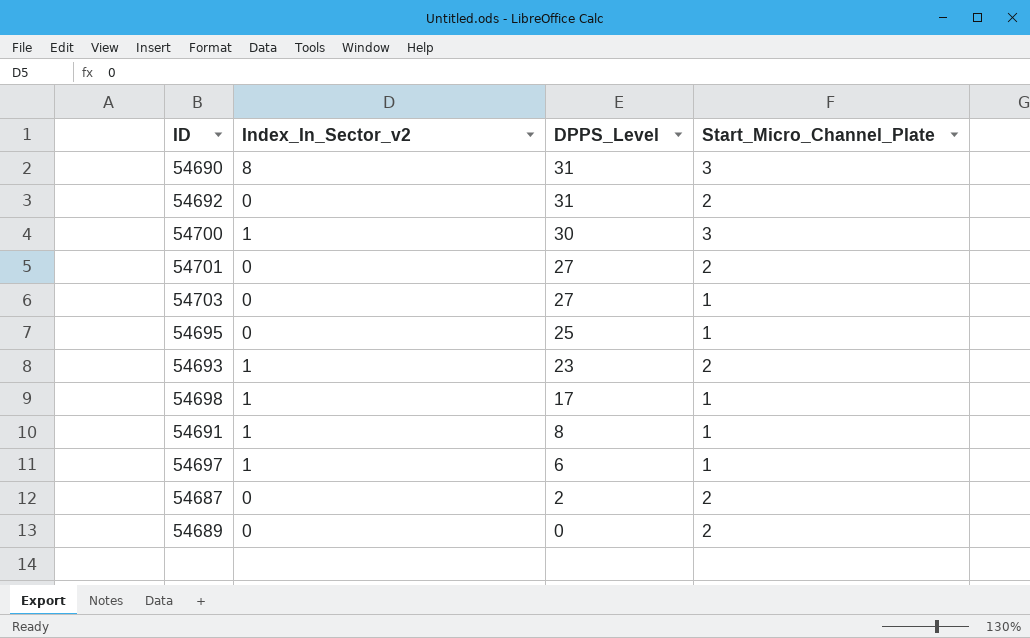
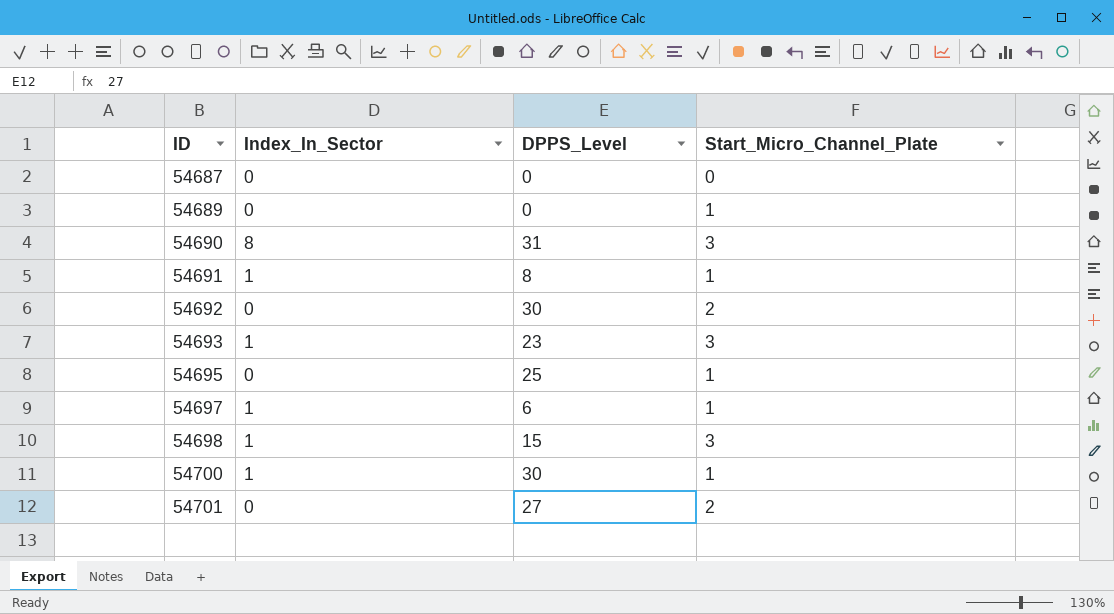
row order: DPPS_Level descending -> ID ascending
column name: Index_In_Sector_v2 -> Index_In_Sector
row 54703: 0 | 27 | 1 -> none
54687 | DPPS_Level: 2 -> 0
54687 | Start_Micro_Channel_Plate: 2 -> 0
54689 | Start_Micro_Channel_Plate: 2 -> 1
54692 | DPPS_Level: 31 -> 30
54693 | Start_Micro_Channel_Plate: 2 -> 3
54698 | DPPS_Level: 17 -> 15
54698 | Start_Micro_Channel_Plate: 1 -> 3
54700 | Start_Micro_Channel_Plate: 3 -> 1

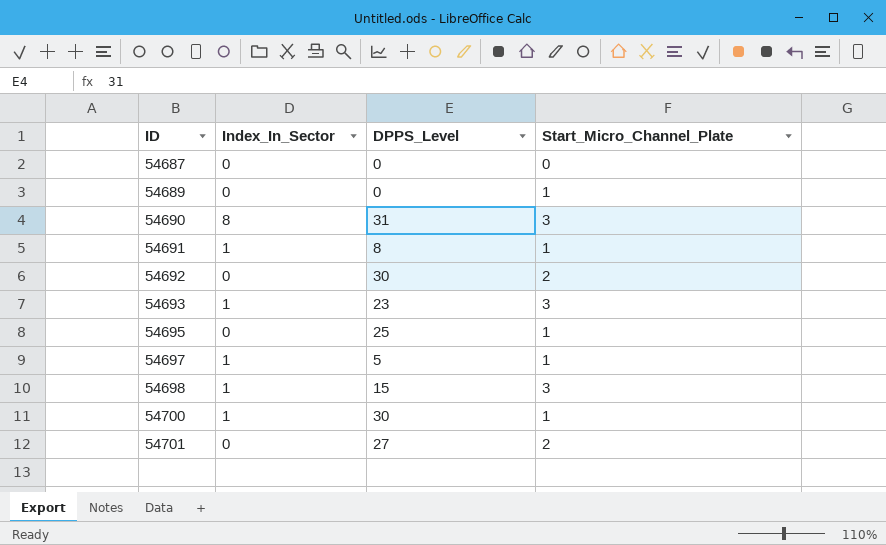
54697 | DPPS_Level: 6 -> 5

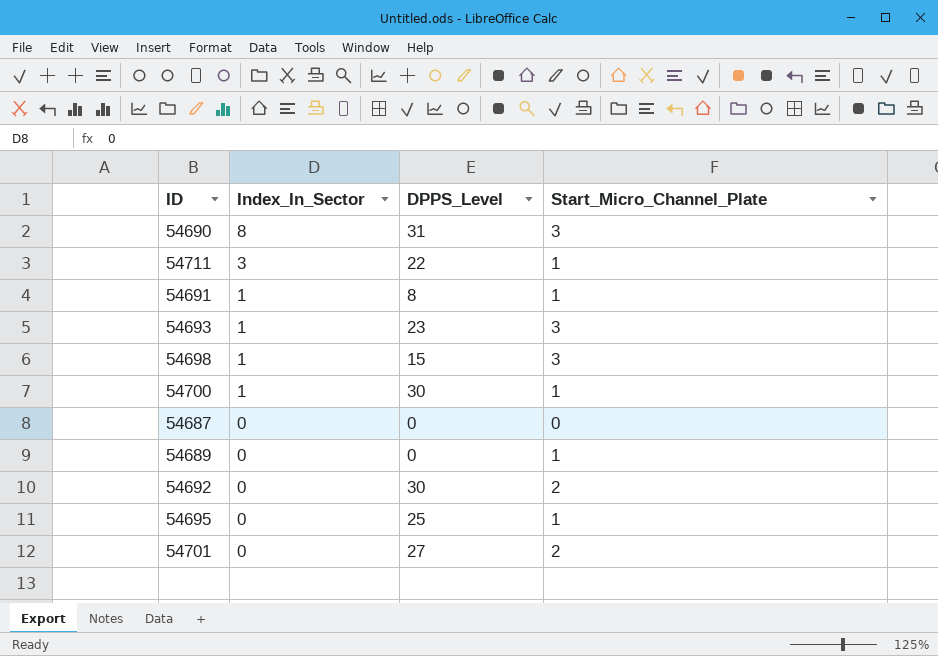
row order: ID ascending -> Index_In_Sector descending
row 54697: 1 | 5 | 1 -> none
row 54711: none -> 3 | 22 | 1

